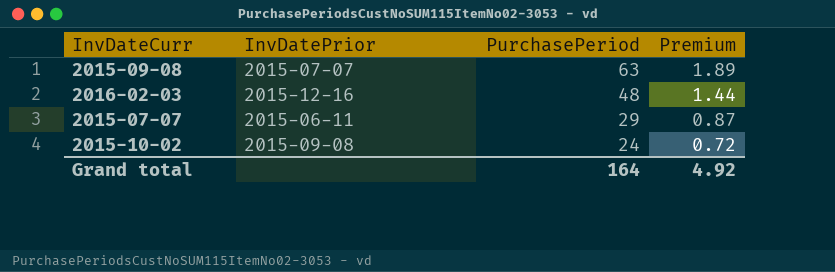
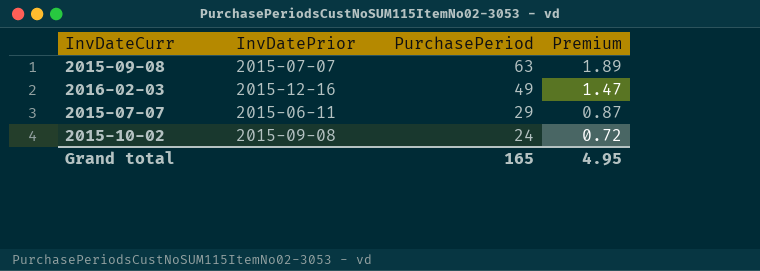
2016-02-03 | PurchasePeriod: 48 -> 49
2016-02-03 | Premium: 1.44 -> 1.47
Grand total | PurchasePeriod: 164 -> 165
Grand total | Premium: 4.92 -> 4.95

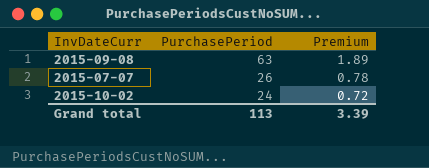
column InvDatePrior | position: 2 -> none
row 2016-02-03: 2015-12-16 | 49 | 1.47 -> none
2015-07-07 | PurchasePeriod: 29 -> 26
2015-07-07 | Premium: 0.87 -> 0.78
Grand total | PurchasePeriod: 165 -> 113
Grand total | Premium: 4.95 -> 3.39

